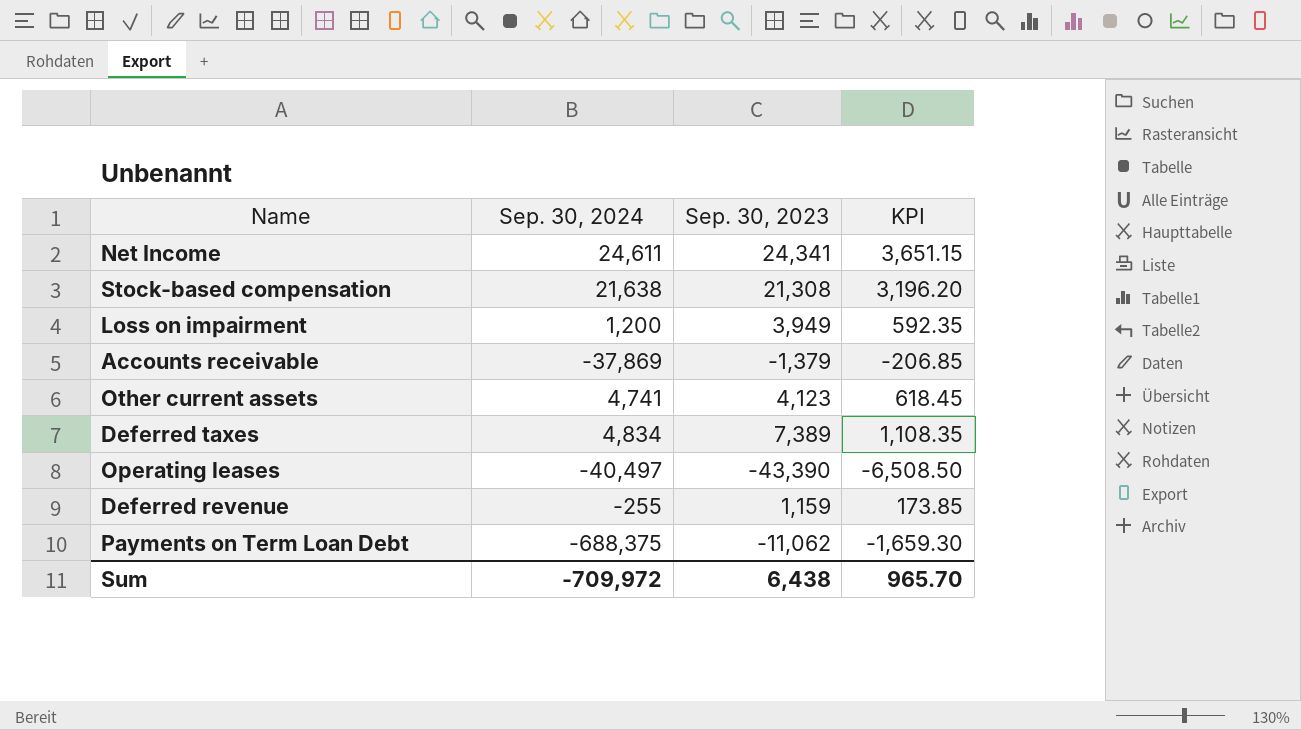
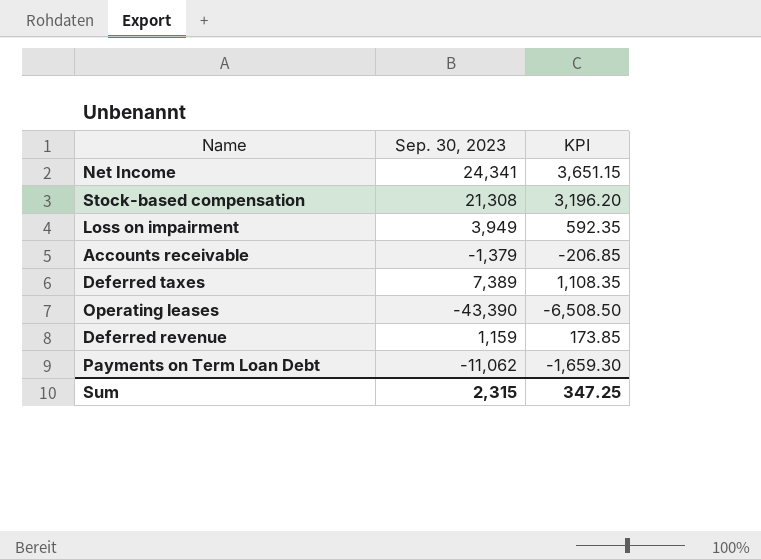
column Sep. 30, 2024 | position: 2 -> none
row Other current assets: 4,741 | 4,123 | 618.45 -> none
Sum | Sep. 30, 2023: 6,438 -> 2,315
Sum | KPI: 965.70 -> 347.25

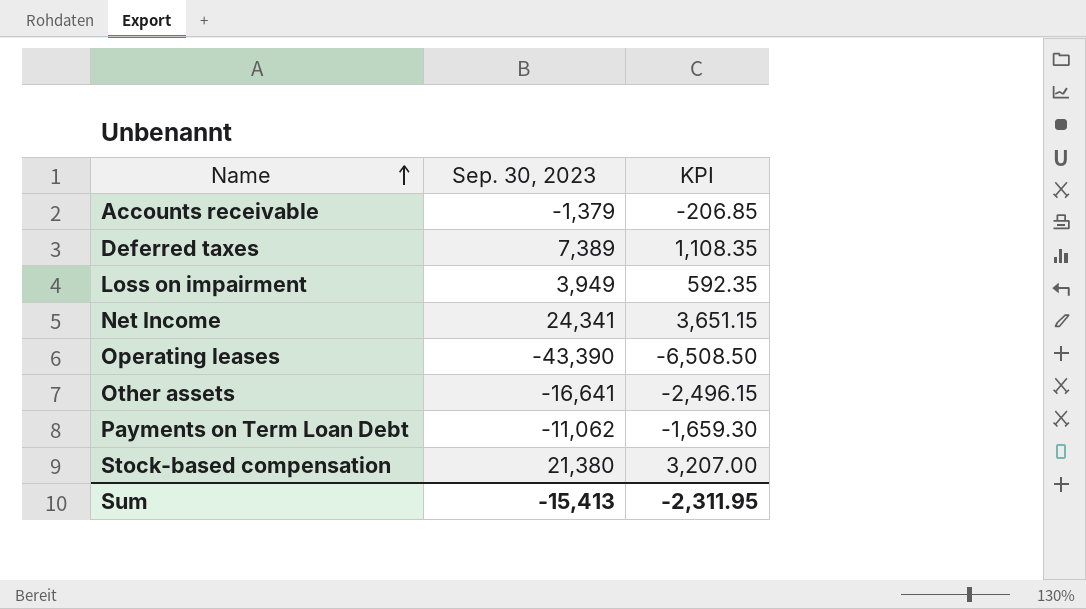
row order: none -> Name ascending
row Deferred revenue: 1,159 | 173.85 -> none
row Other assets: none -> -16,641 | -2,496.15
Stock-based compensation | Sep. 30, 2023: 21,308 -> 21,380
Stock-based compensation | KPI: 3,196.20 -> 3,207.00
Sum | Sep. 30, 2023: 2,315 -> -15,413
Sum | KPI: 347.25 -> -2,311.95

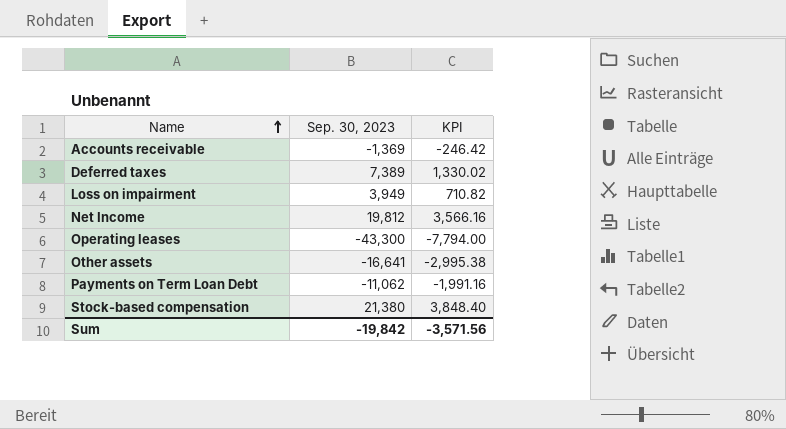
column KPI | formula: [Sep. 30, 2023] * 0.15 -> [Sep. 30, 2023] * 0.18
Accounts receivable | Sep. 30, 2023: -1,379 -> -1,369
Net Income | Sep. 30, 2023: 24,341 -> 19,812
Operating leases | Sep. 30, 2023: -43,390 -> -43,300
Sum | Sep. 30, 2023: -15,413 -> -19,842
Sum | KPI: -2,311.95 -> -3,571.56

